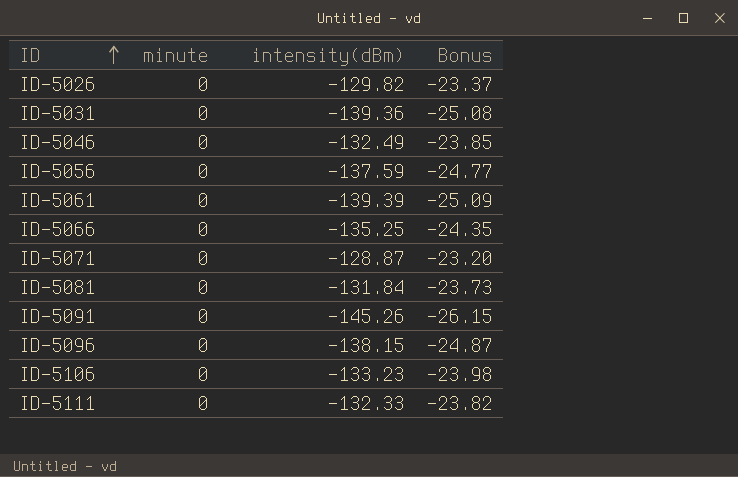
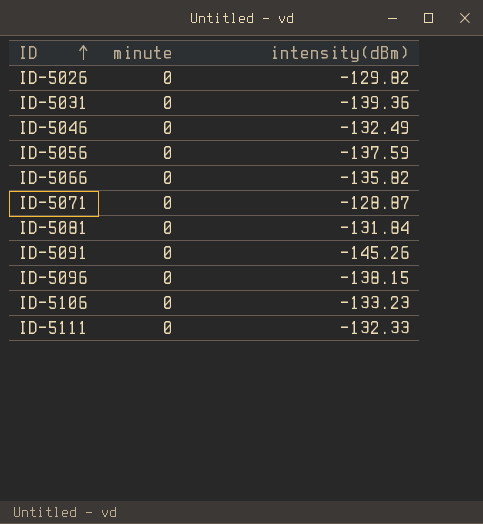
column Bonus | formula: [intensity(dBm)] * 0.18 -> none
row ID-5061: 0 | -139.39 | -25.09 -> none
ID-5066 | intensity(dBm): -135.25 -> -135.82

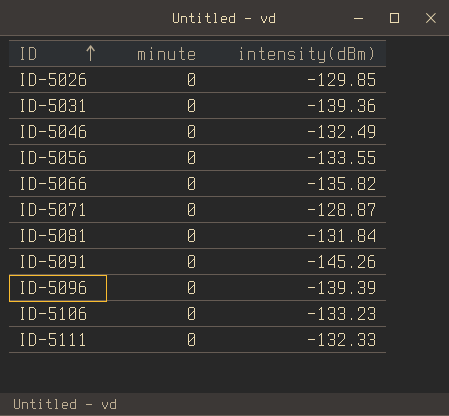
ID-5026 | intensity(dBm): -129.82 -> -129.85
ID-5056 | intensity(dBm): -137.59 -> -133.55
ID-5096 | intensity(dBm): -138.15 -> -139.39

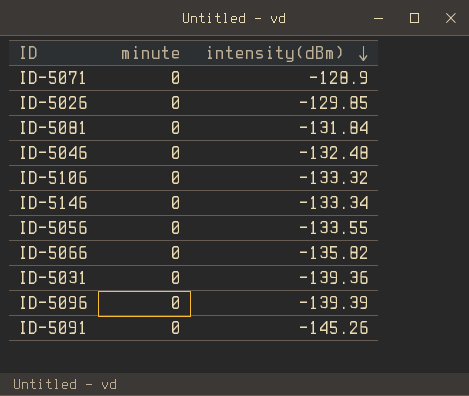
row order: ID ascending -> intensity(dBm) descending
row ID-5111: 0 | -132.33 -> none
ID-5071 | intensity(dBm): -128.87 -> -128.9
ID-5046 | intensity(dBm): -132.49 -> -132.48
ID-5106 | intensity(dBm): -133.23 -> -133.32
row ID-5146: none -> 0 | -133.34

